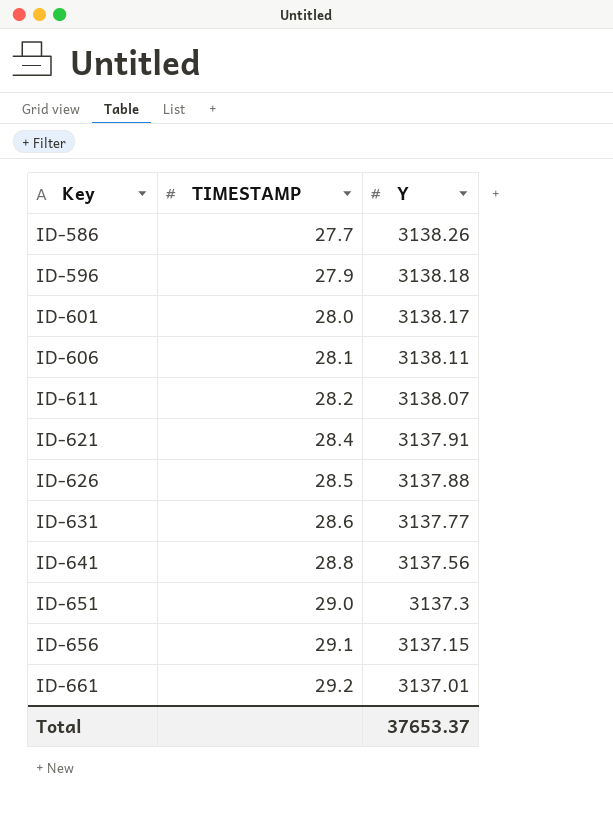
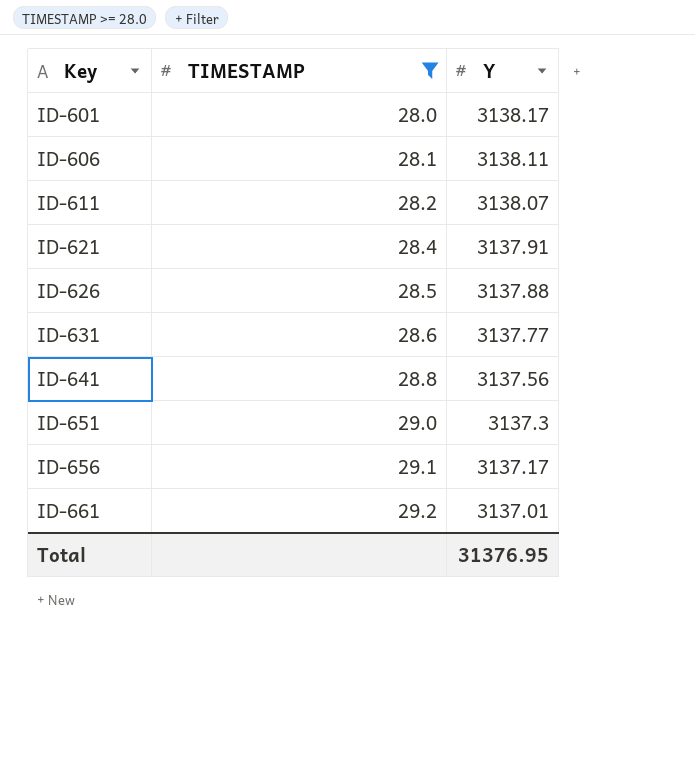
filter: none -> TIMESTAMP >= 28.0
ID-656 | Y: 3137.15 -> 3137.17
Total | Y: 37653.37 -> 31376.95

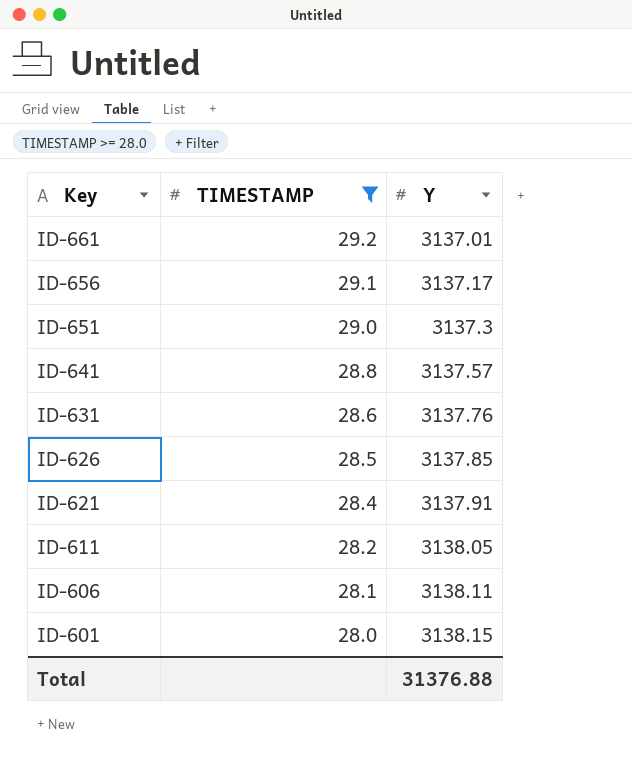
row order: Key ascending -> Key descending
ID-641 | Y: 3137.56 -> 3137.57
ID-631 | Y: 3137.77 -> 3137.76
ID-626 | Y: 3137.88 -> 3137.85
ID-611 | Y: 3138.07 -> 3138.05
ID-601 | Y: 3138.17 -> 3138.15
Total | Y: 31376.95 -> 31376.88

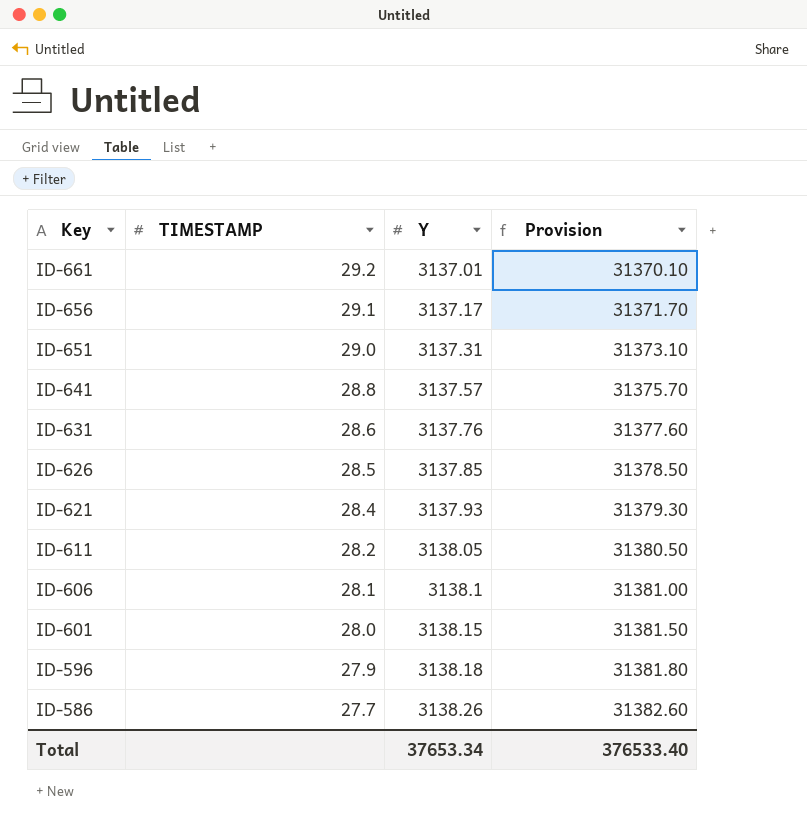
filter: TIMESTAMP >= 28.0 -> none
column Provision | formula: none -> [Y] * 10
ID-651 | Y: 3137.3 -> 3137.31
ID-621 | Y: 3137.91 -> 3137.93
ID-606 | Y: 3138.11 -> 3138.1
Total | Y: 31376.88 -> 37653.34

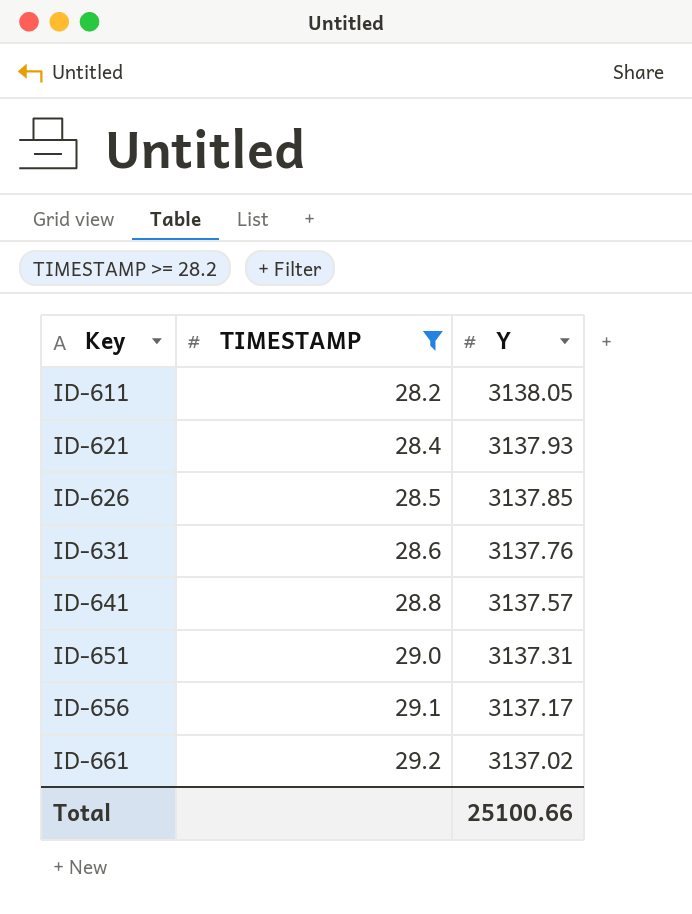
filter: none -> TIMESTAMP >= 28.2
row order: Key descending -> Key ascending
column Provision | formula: [Y] * 10 -> none
ID-661 | Y: 3137.01 -> 3137.02
Total | Y: 37653.34 -> 25100.66

